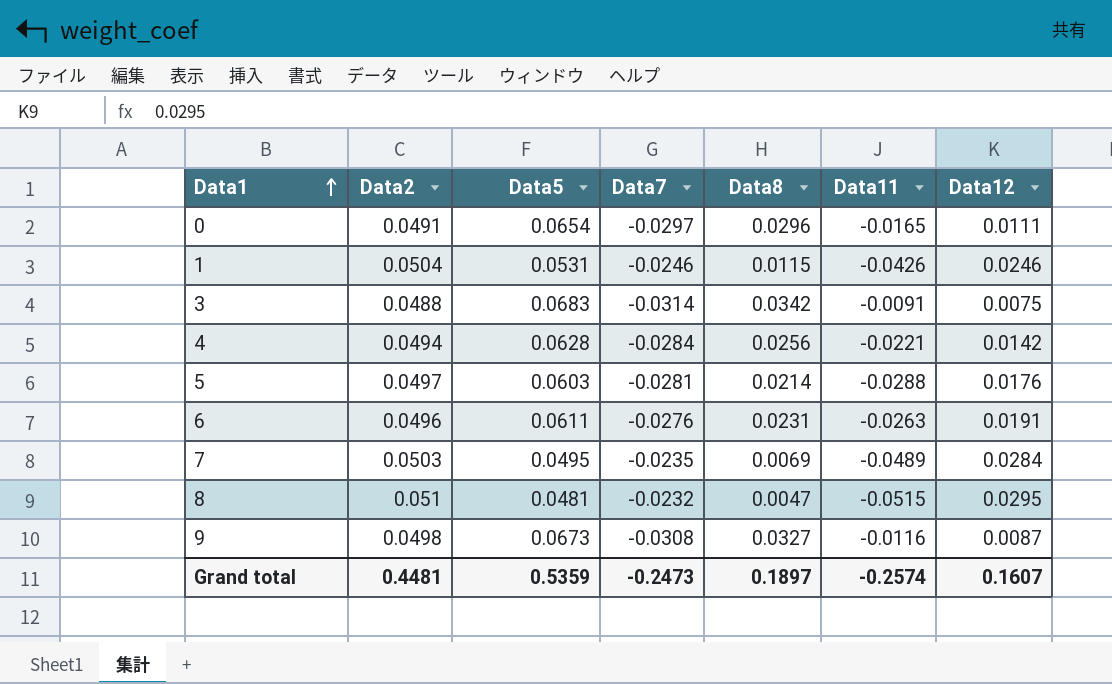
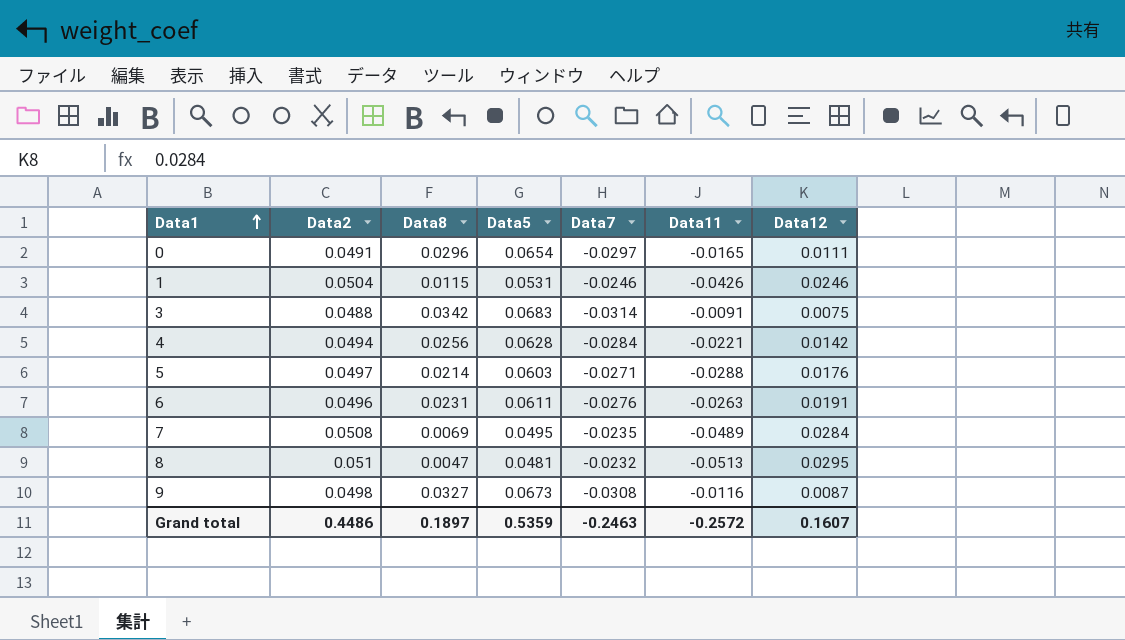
column Data8 | position: 5 -> 3
5 | Data7: -0.0281 -> -0.0271
7 | Data2: 0.0503 -> 0.0508
8 | Data11: -0.0515 -> -0.0513
Grand total | Data2: 0.4481 -> 0.4486
Grand total | Data7: -0.2473 -> -0.2463
Grand total | Data11: -0.2574 -> -0.2572

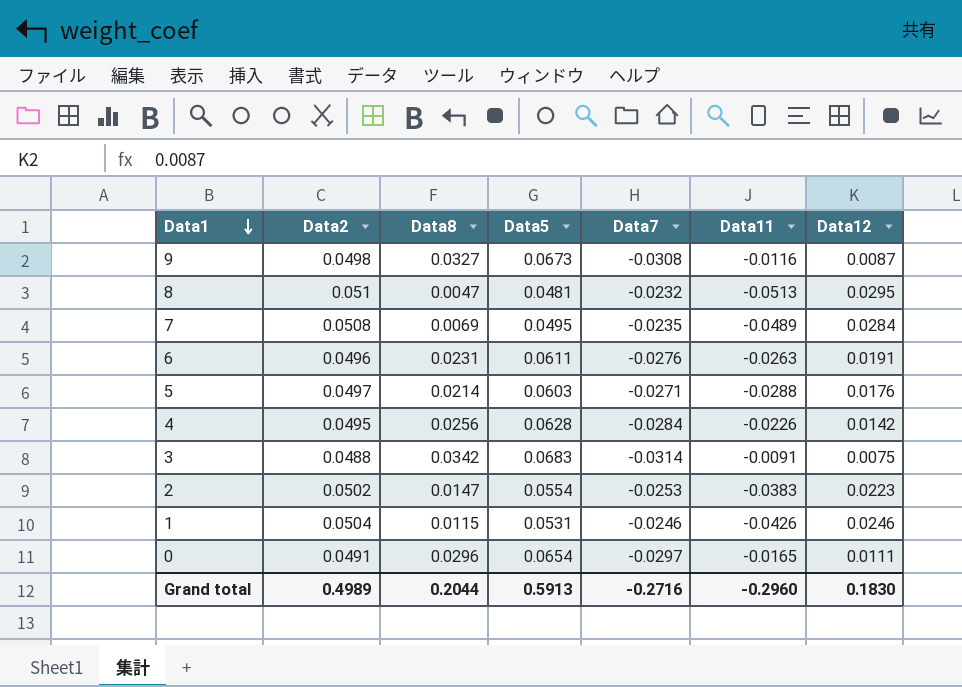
row order: Data1 ascending -> Data1 descending
4 | Data2: 0.0494 -> 0.0495
4 | Data11: -0.0221 -> -0.0226
row 2: none -> 0.0502 | 0.0147 | 0.0554 | -0.0253 | -0.0383 | 0.0223
Grand total | Data2: 0.4486 -> 0.4989
Grand total | Data8: 0.1897 -> 0.2044
Grand total | Data5: 0.5359 -> 0.5913
Grand total | Data7: -0.2463 -> -0.2716
Grand total | Data11: -0.2572 -> -0.2960
Grand total | Data12: 0.1607 -> 0.1830

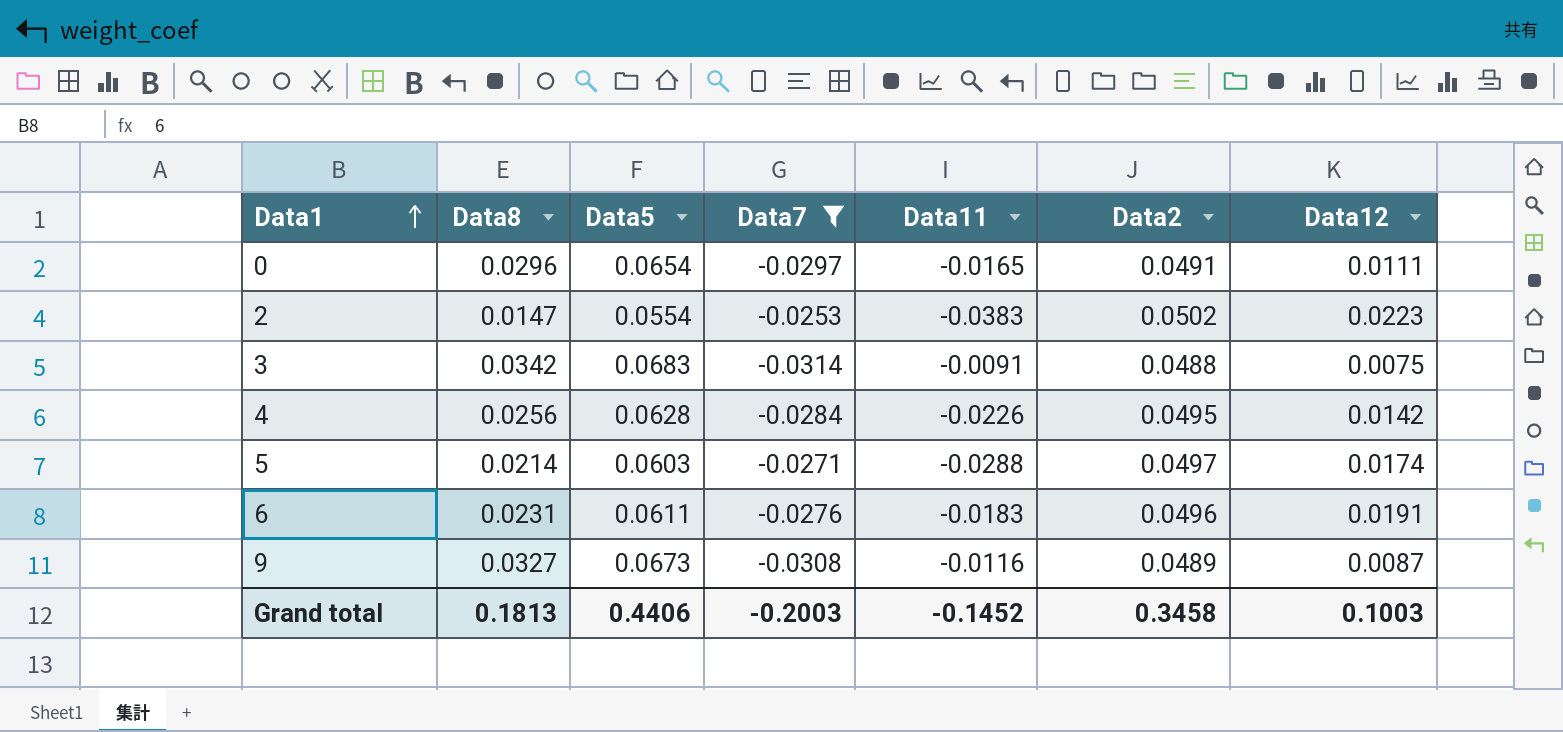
filter: none -> Data7 <= -0.0253
row order: Data1 descending -> Data1 ascending
column Data2 | position: 2 -> 6
5 | Data12: 0.0176 -> 0.0174
6 | Data11: -0.0263 -> -0.0183
9 | Data2: 0.0498 -> 0.0489
Grand total | Data8: 0.2044 -> 0.1813
Grand total | Data5: 0.5913 -> 0.4406
Grand total | Data7: -0.2716 -> -0.2003
Grand total | Data11: -0.2960 -> -0.1452
Grand total | Data2: 0.4989 -> 0.3458
Grand total | Data12: 0.1830 -> 0.1003

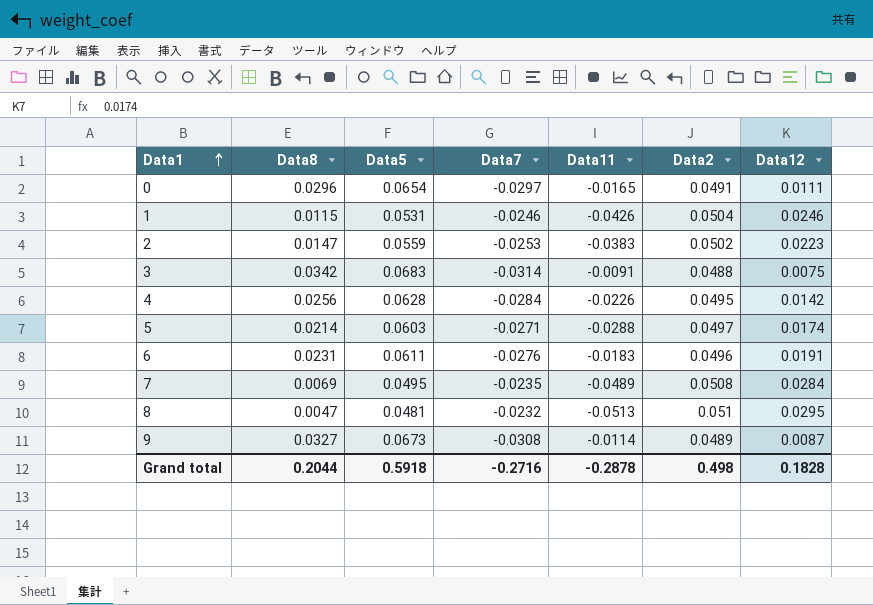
filter: Data7 <= -0.0253 -> none
2 | Data5: 0.0554 -> 0.0559
9 | Data11: -0.0116 -> -0.0114
Grand total | Data8: 0.1813 -> 0.2044
Grand total | Data5: 0.4406 -> 0.5918
Grand total | Data7: -0.2003 -> -0.2716
Grand total | Data11: -0.1452 -> -0.2878
Grand total | Data2: 0.3458 -> 0.498
Grand total | Data12: 0.1003 -> 0.1828

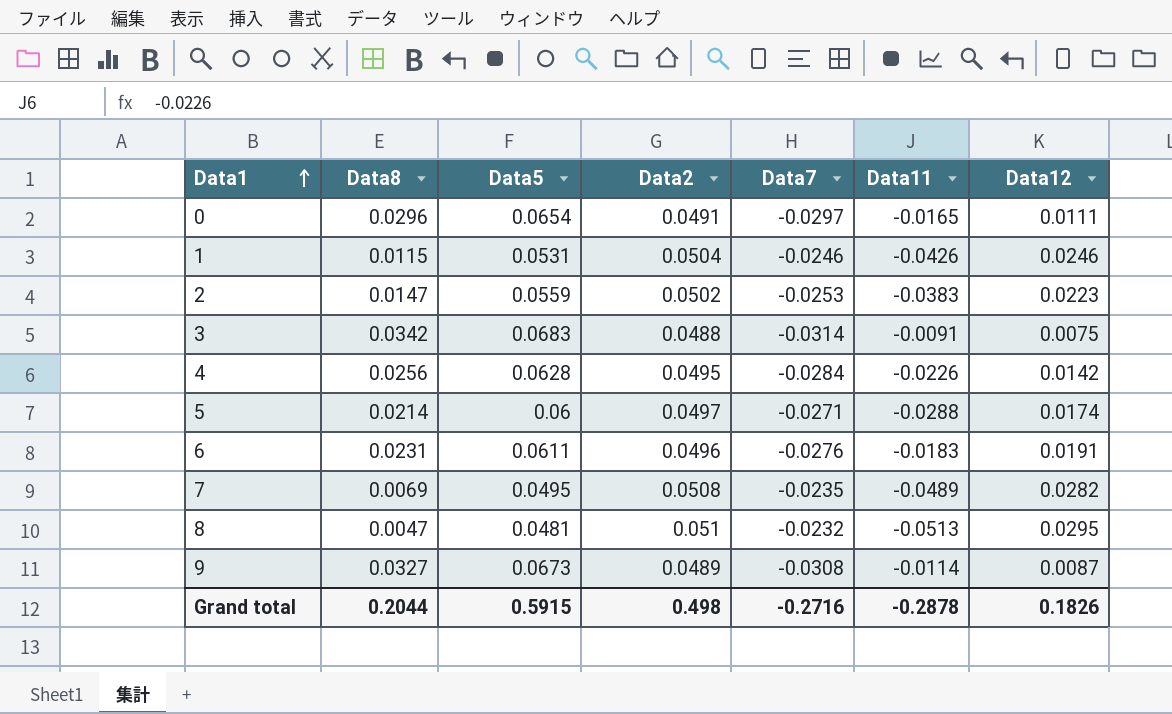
column Data2 | position: 6 -> 4
5 | Data5: 0.0603 -> 0.06
7 | Data12: 0.0284 -> 0.0282
Grand total | Data5: 0.5918 -> 0.5915
Grand total | Data12: 0.1828 -> 0.1826

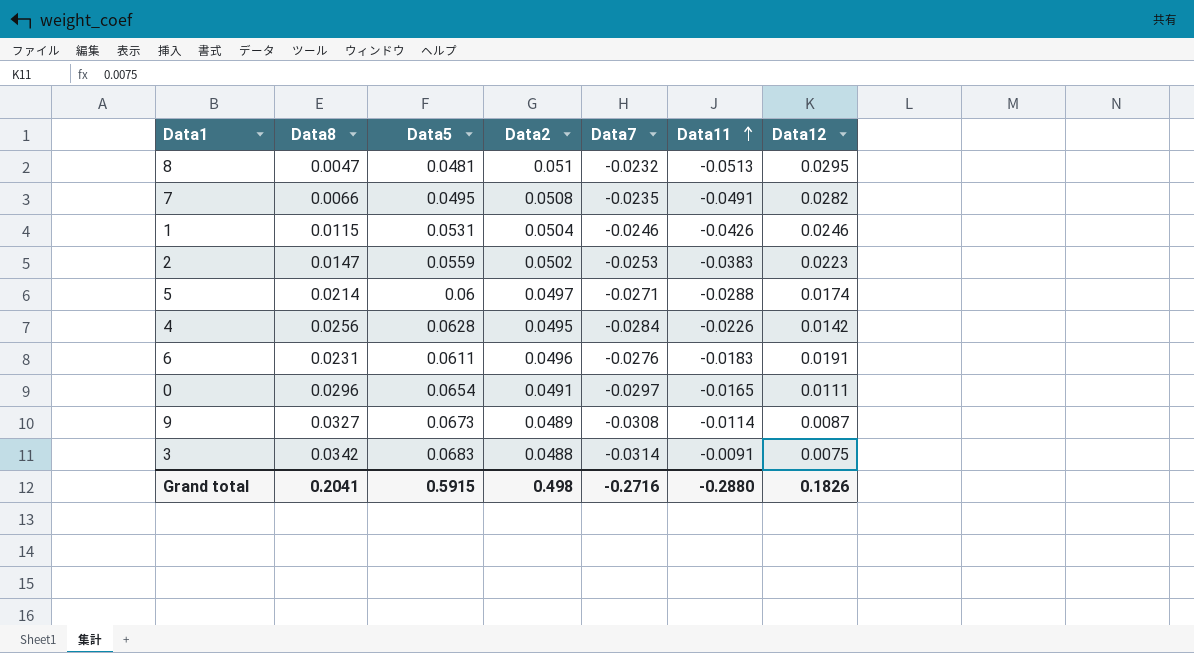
row order: Data1 ascending -> Data11 ascending
7 | Data8: 0.0069 -> 0.0066
7 | Data11: -0.0489 -> -0.0491
Grand total | Data8: 0.2044 -> 0.2041
Grand total | Data11: -0.2878 -> -0.2880

